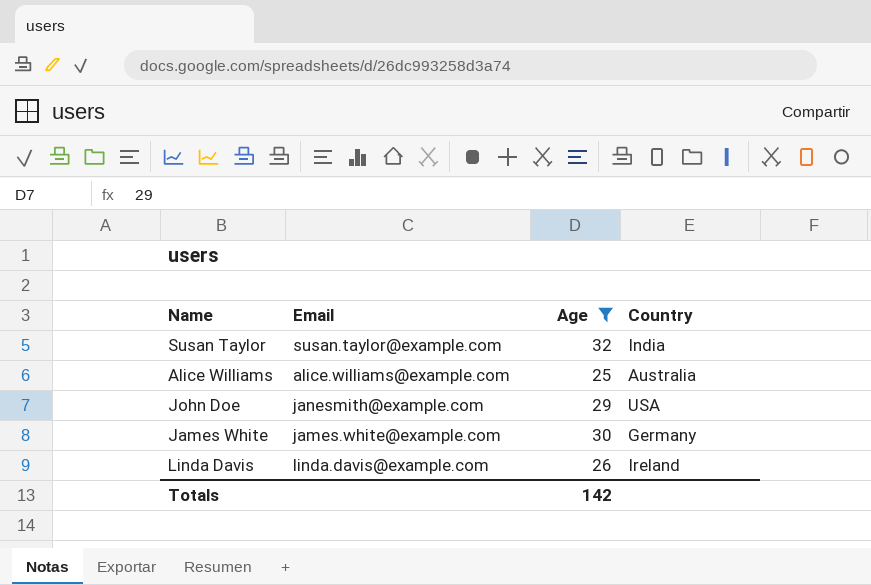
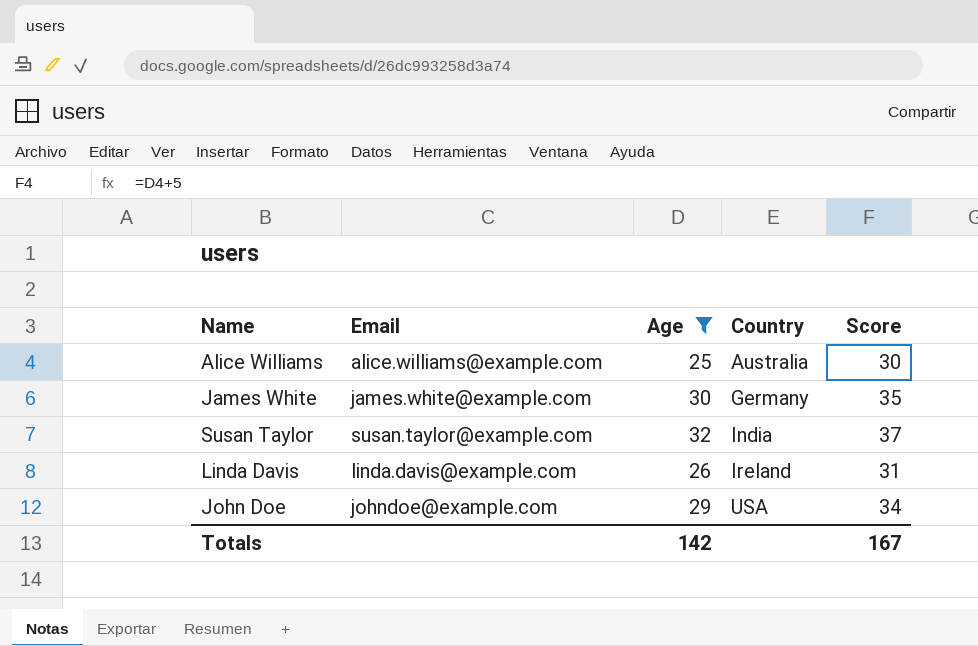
row order: none -> Country ascending
column Score | formula: none -> [Age] + 5
John Doe | Email: janesmith@example.com -> johndoe@example.com

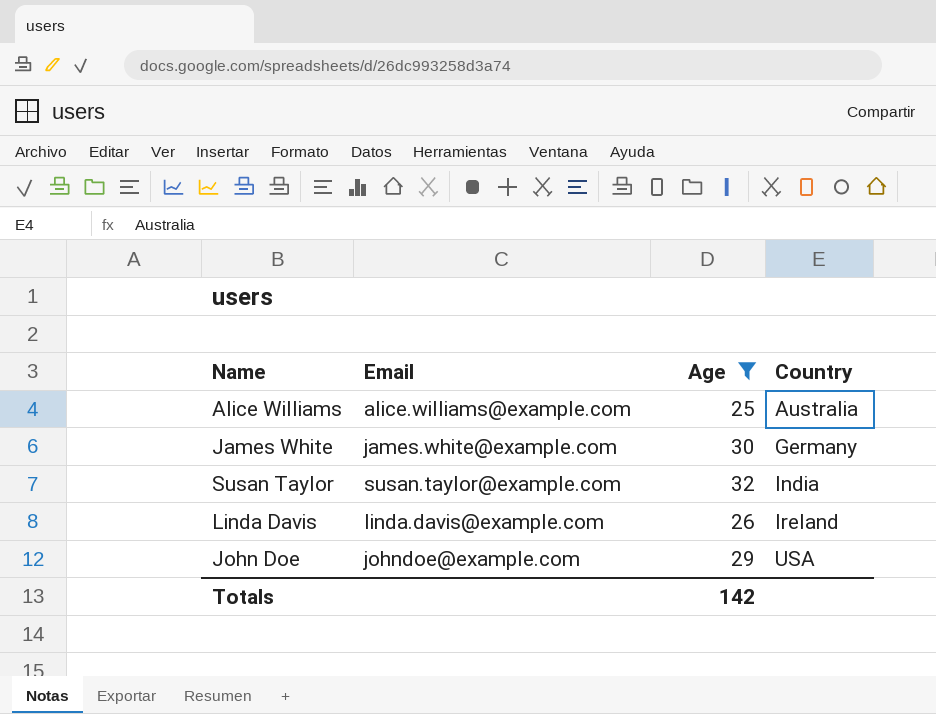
column Score | formula: [Age] + 5 -> none

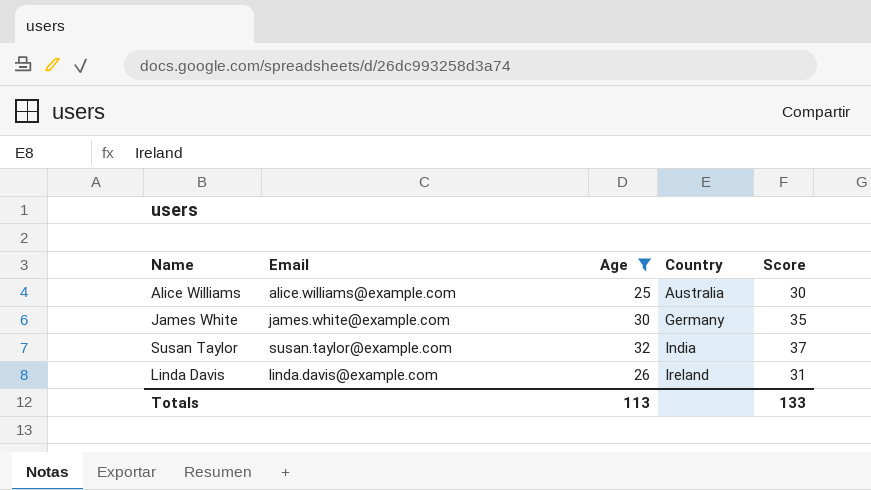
column Score | formula: none -> [Age] + 5
row John Doe: johndoe@example.com | 29 | USA -> none
Totals | Age: 142 -> 113

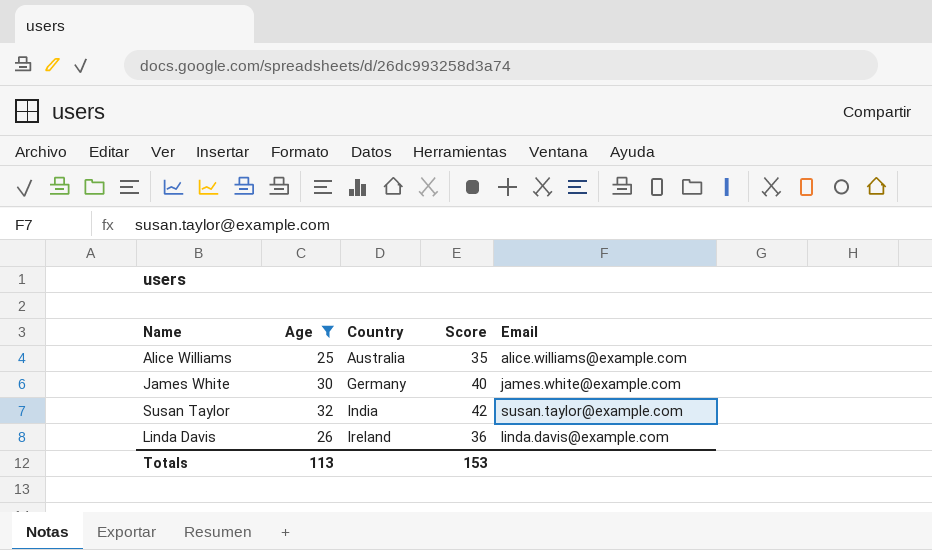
column Score | formula: [Age] + 5 -> [Age] + 10
column Email | position: 2 -> 5
Totals | Score: 133 -> 153

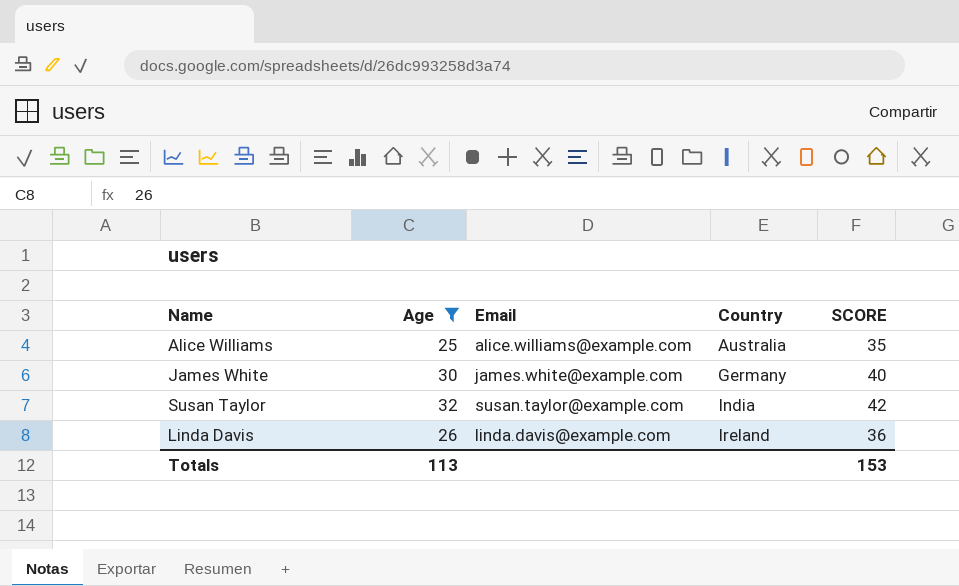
column Email | position: 5 -> 3
column name: Score -> SCORE

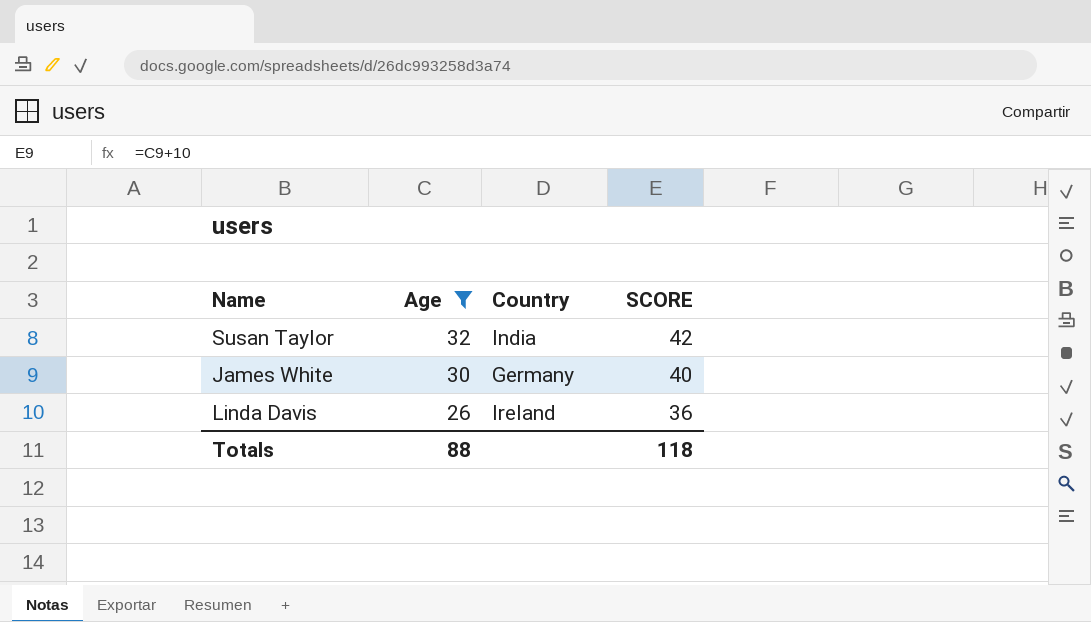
row order: Country ascending -> Age descending
column Email | position: 3 -> none
row Alice Williams: 25 | alice.williams@example.com | Australia | 35 -> none
Totals | Age: 113 -> 88
Totals | SCORE: 153 -> 118

